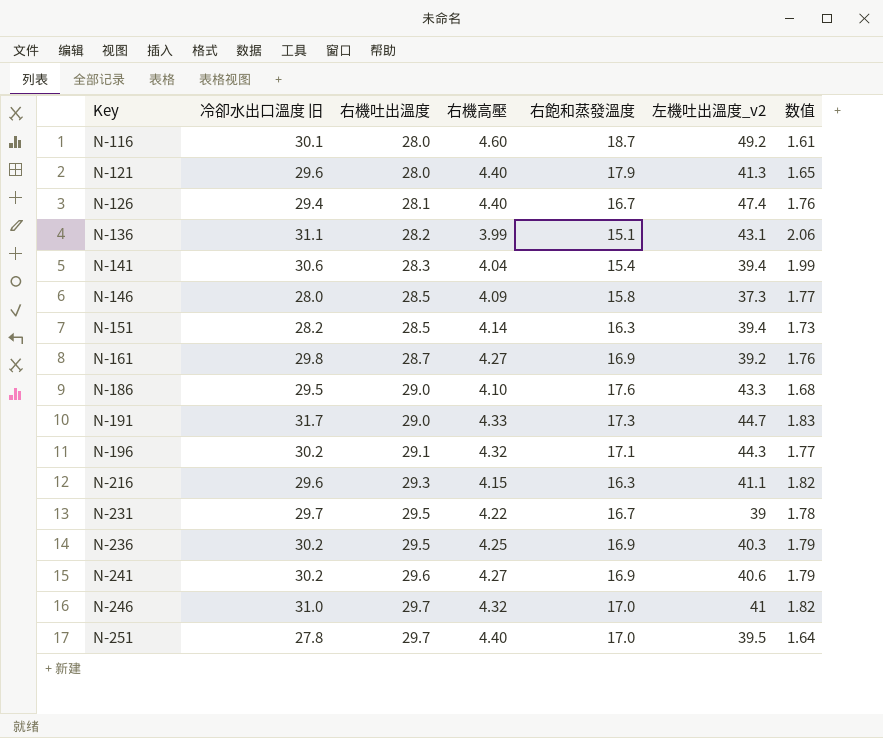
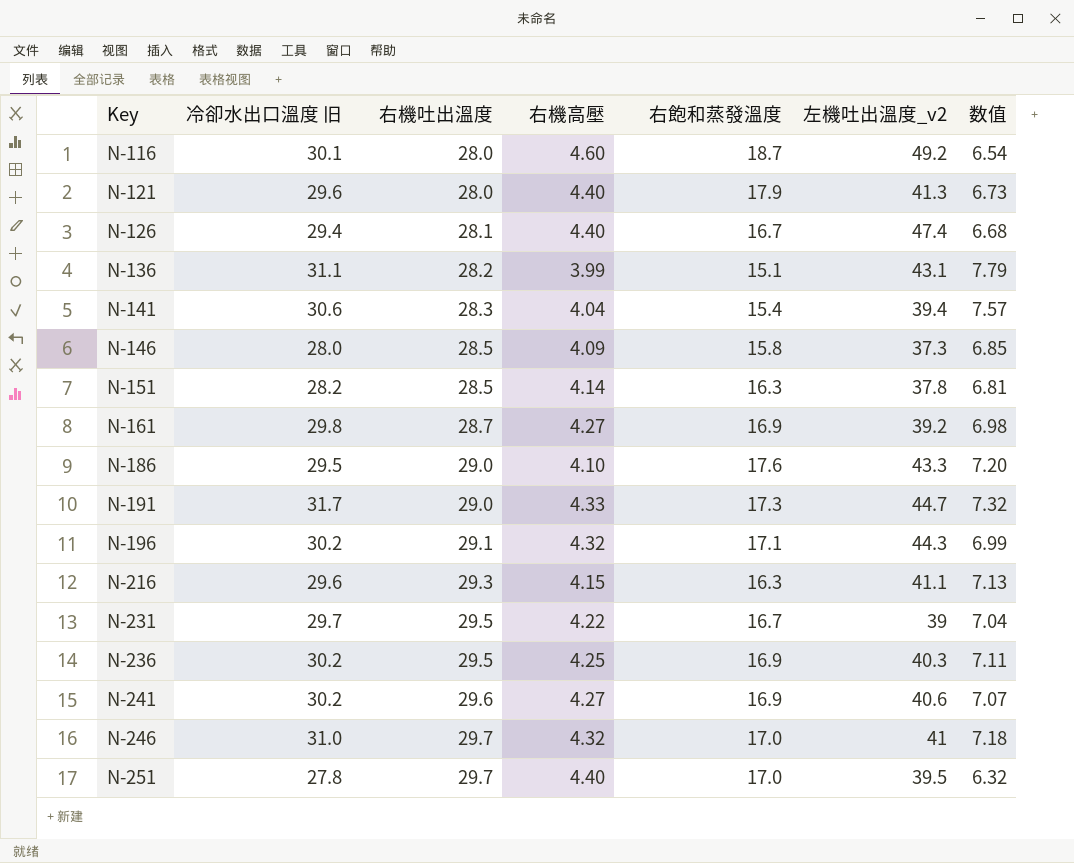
column 数值 | formula: [冷卻水出口溫度 旧] / [右飽和蒸發溫度] -> [冷卻水出口溫度 旧] / [右機高壓]
N-151 | 左機吐出溫度_v2: 39.4 -> 37.8

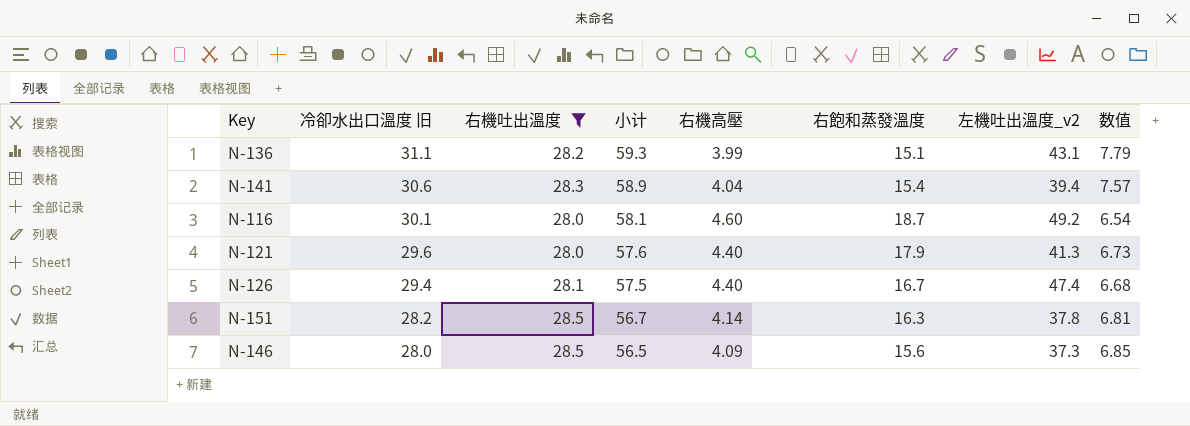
filter: none -> 右機吐出溫度 <= 28.5
row order: Key ascending -> 冷卻水出口溫度 旧 descending
column 小计 | formula: none -> [冷卻水出口溫度 旧] + [右機吐出溫度]
N-146 | 右飽和蒸發溫度: 15.8 -> 15.6

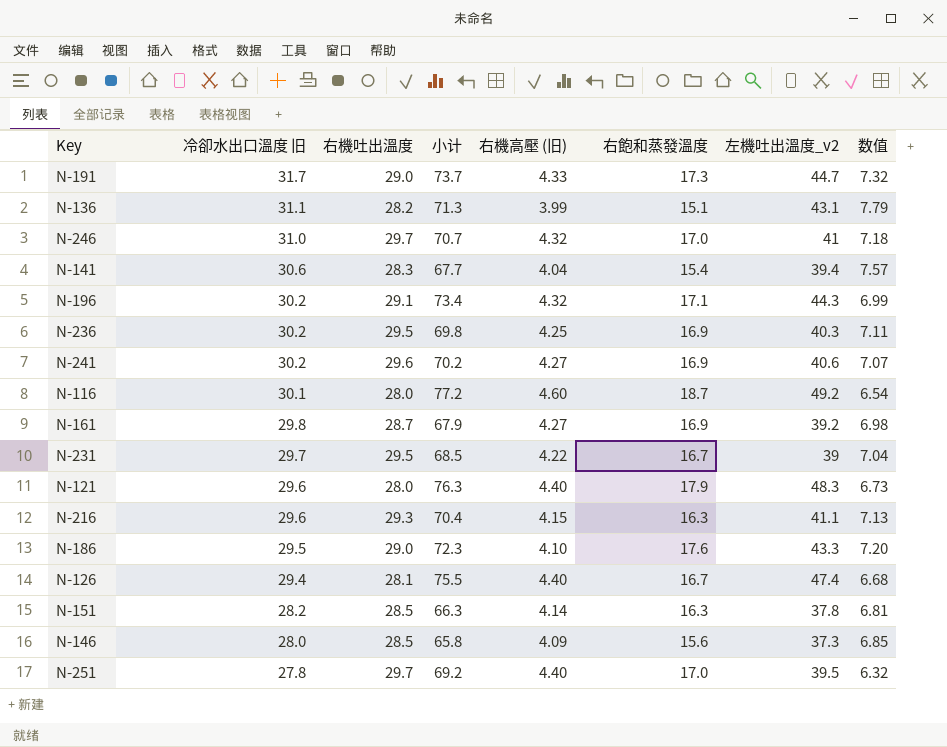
filter: 右機吐出溫度 <= 28.5 -> none
column 小计 | formula: [冷卻水出口溫度 旧] + [右機吐出溫度] -> [右機吐出溫度] + [左機吐出溫度_v2]
column name: 右機高壓 -> 右機高壓 (旧)
N-121 | 左機吐出溫度_v2: 41.3 -> 48.3

